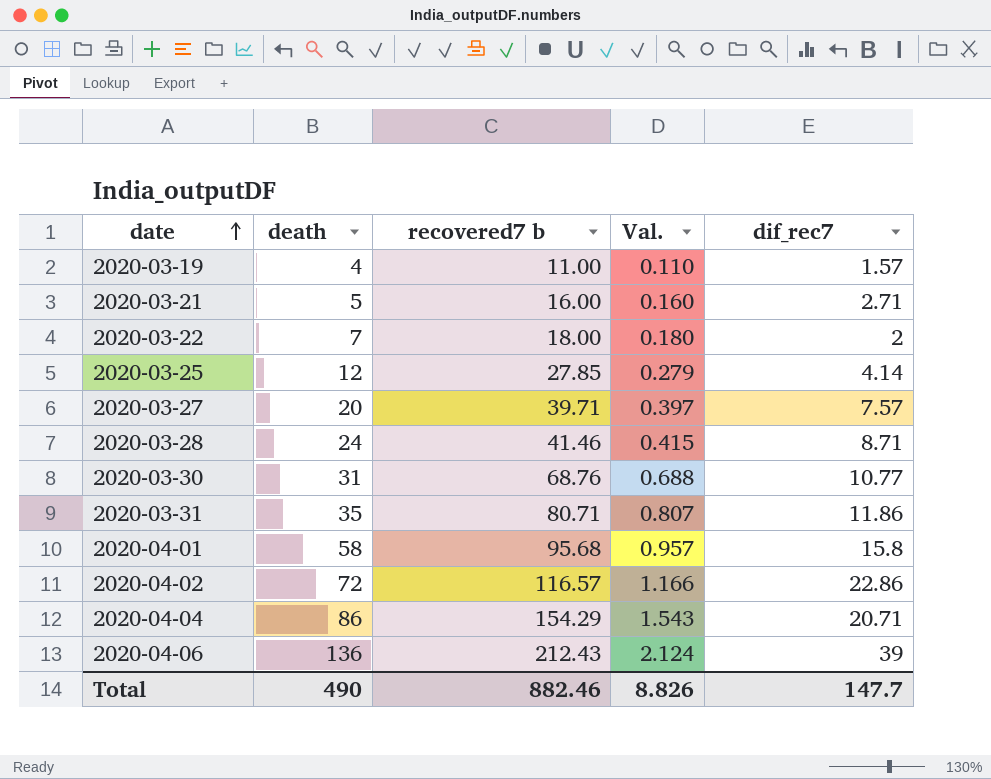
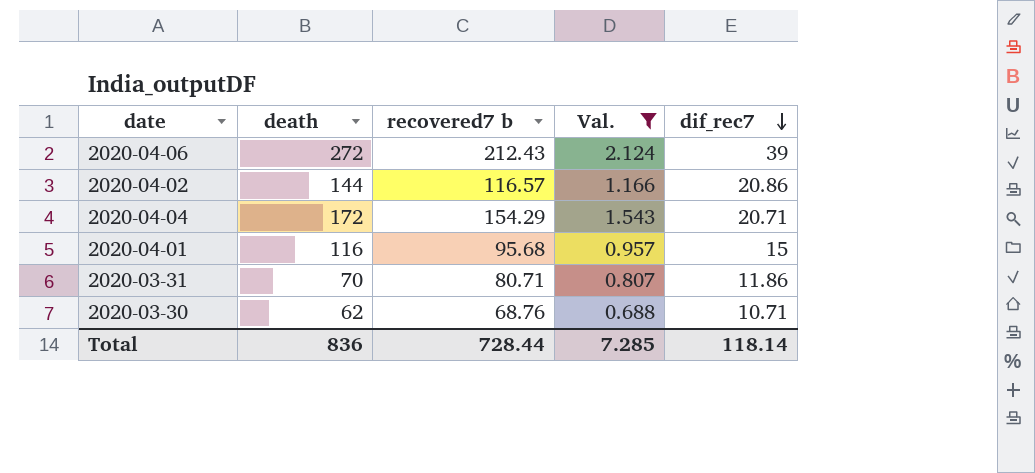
filter: none -> Val. >= 0.688
row order: date ascending -> dif_rec7 descending
2020-04-06 | death: 136 -> 272
2020-04-02 | death: 72 -> 144
2020-04-02 | dif_rec7: 22.86 -> 20.86
2020-04-04 | death: 86 -> 172
2020-04-01 | death: 58 -> 116
2020-04-01 | dif_rec7: 15.8 -> 15
2020-03-31 | death: 35 -> 70
2020-03-30 | death: 31 -> 62
2020-03-30 | dif_rec7: 10.77 -> 10.71
Total | death: 490 -> 836
Total | recovered7 b: 882.46 -> 728.44
Total | Val.: 8.826 -> 7.285
Total | dif_rec7: 147.7 -> 118.14

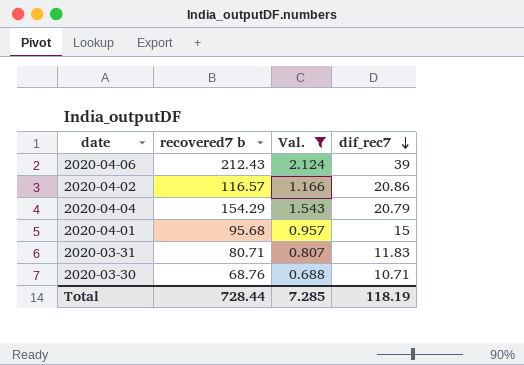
column death | position: 2 -> none
2020-04-04 | dif_rec7: 20.71 -> 20.79
2020-03-31 | dif_rec7: 11.86 -> 11.83
Total | dif_rec7: 118.14 -> 118.19

